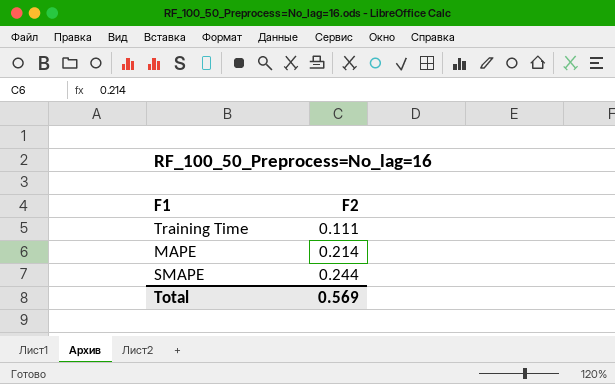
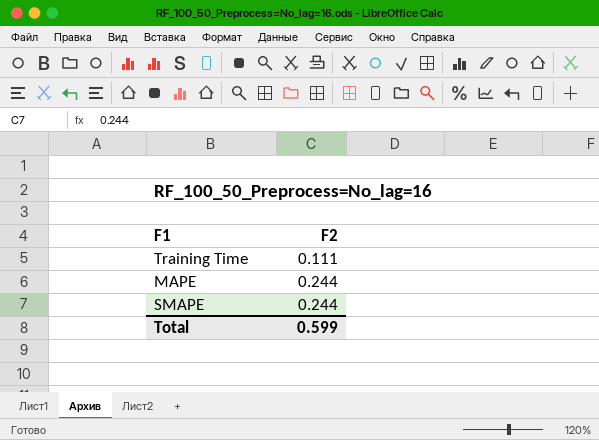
MAPE | F2: 0.214 -> 0.244
Total | F2: 0.569 -> 0.599

